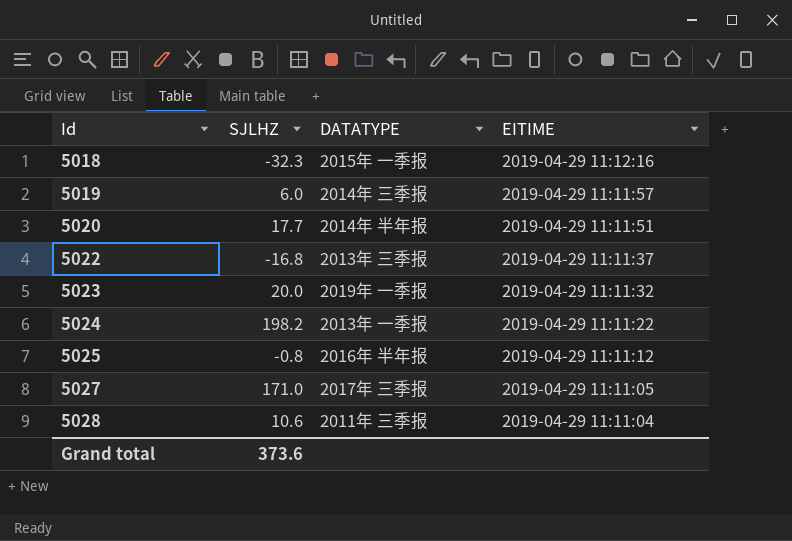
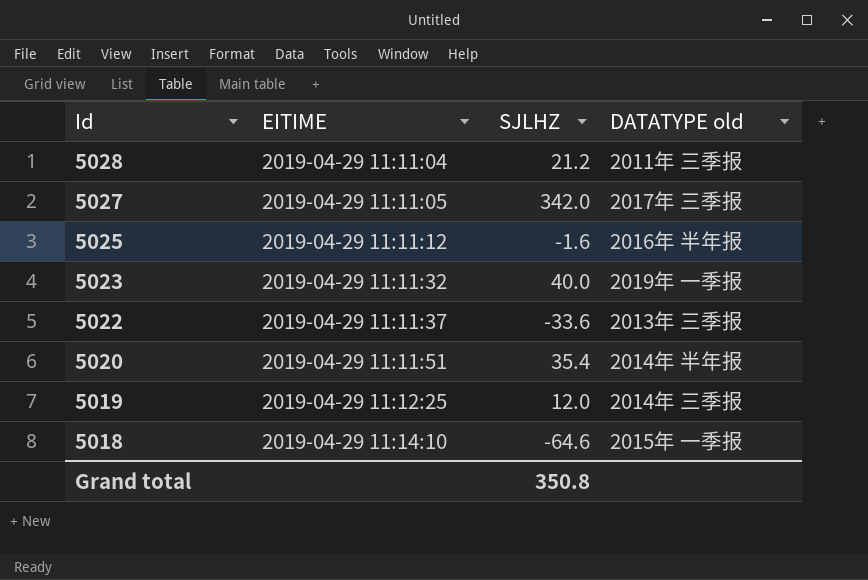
row order: Id ascending -> Id descending
column EITIME | position: 4 -> 2
column name: DATATYPE -> DATATYPE old
row 5024: 198.2 | 2013年 一季报 | 2019-04-29 11:11:22 -> none
5028 | SJLHZ: 10.6 -> 21.2
5027 | SJLHZ: 171.0 -> 342.0
5025 | SJLHZ: -0.8 -> -1.6
5023 | SJLHZ: 20.0 -> 40.0
5022 | SJLHZ: -16.8 -> -33.6
5020 | SJLHZ: 17.7 -> 35.4
5019 | EITIME: 2019-04-29 11:11:57 -> 2019-04-29 11:12:25
5019 | SJLHZ: 6.0 -> 12.0
5018 | EITIME: 2019-04-29 11:12:16 -> 2019-04-29 11:14:10
5018 | SJLHZ: -32.3 -> -64.6
Grand total | SJLHZ: 373.6 -> 350.8

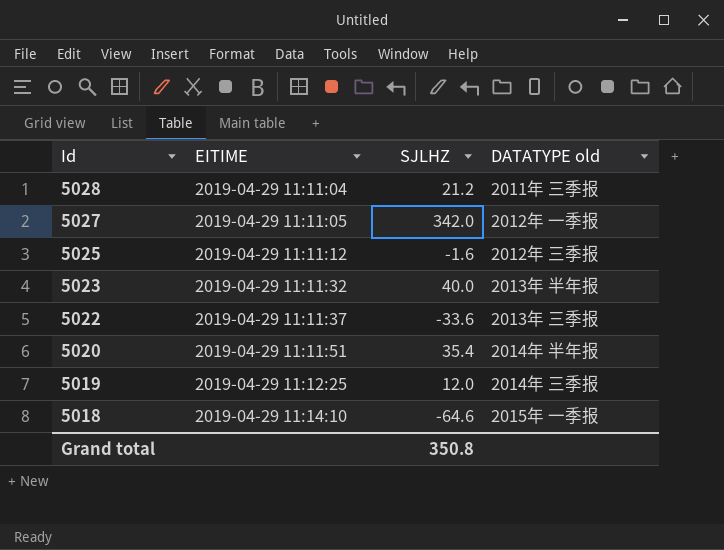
5027 | DATATYPE old: 2017年 三季报 -> 2012年 一季报
5025 | DATATYPE old: 2016年 半年报 -> 2012年 三季报
5023 | DATATYPE old: 2019年 一季报 -> 2013年 半年报

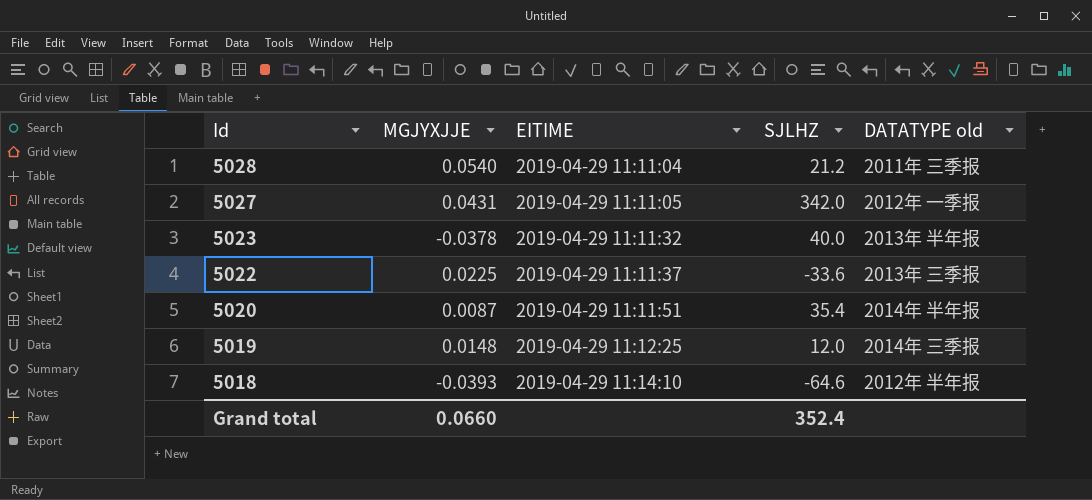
column MGJYXJJE | position: none -> 2
row 5025: 2019-04-29 11:11:12 | -1.6 | 2012年 三季报 -> none
5018 | DATATYPE old: 2015年 一季报 -> 2012年 半年报
Grand total | SJLHZ: 350.8 -> 352.4

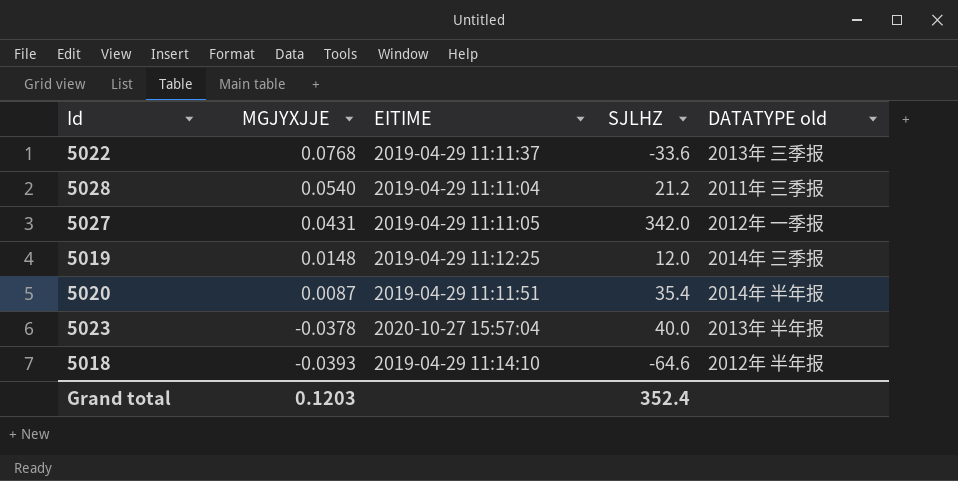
row order: Id descending -> MGJYXJJE descending
5022 | MGJYXJJE: 0.0225 -> 0.0768
5023 | EITIME: 2019-04-29 11:11:32 -> 2020-10-27 15:57:04
Grand total | MGJYXJJE: 0.0660 -> 0.1203

